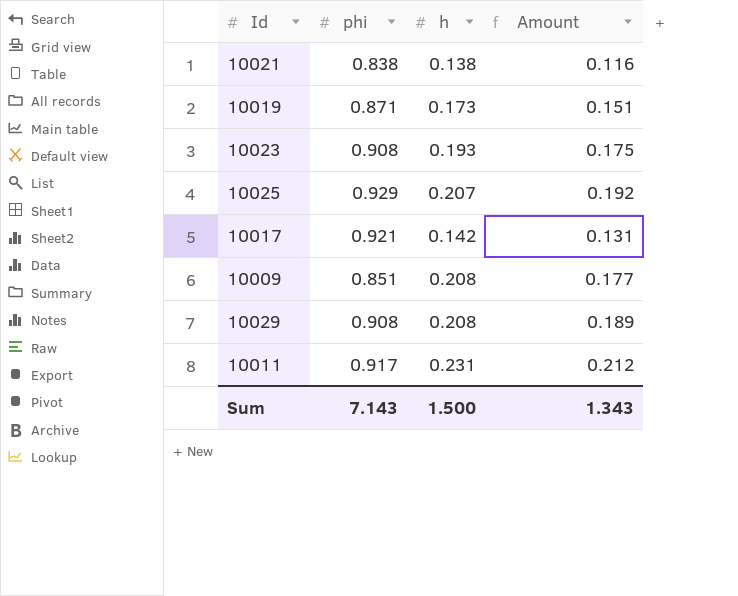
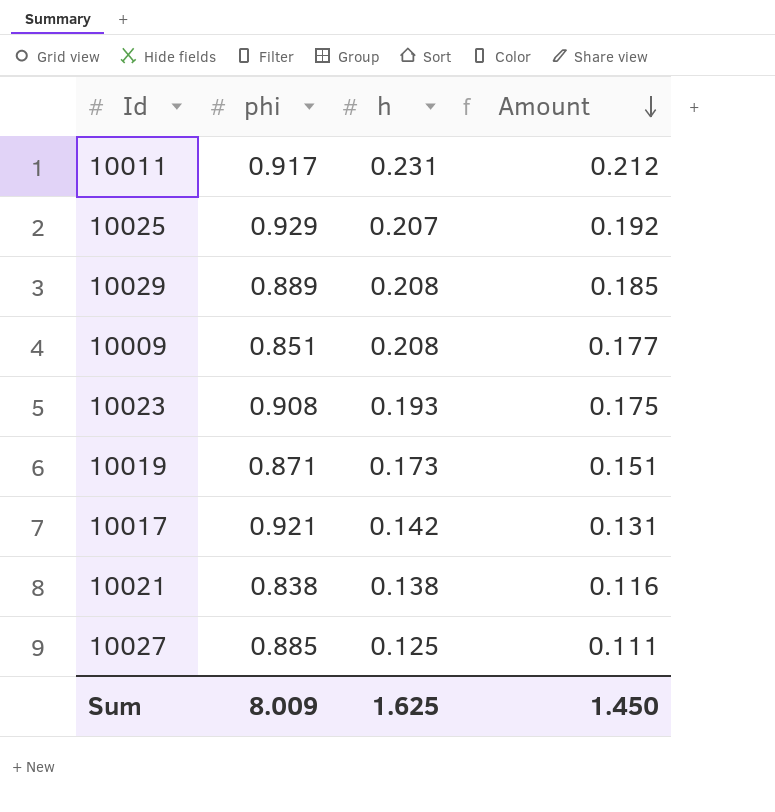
row order: none -> Amount descending
10029 | phi: 0.908 -> 0.889
10029 | Amount: 0.189 -> 0.185
row 10027: none -> 0.885 | 0.125 | 0.111
Sum | phi: 7.143 -> 8.009
Sum | h: 1.500 -> 1.625
Sum | Amount: 1.343 -> 1.450

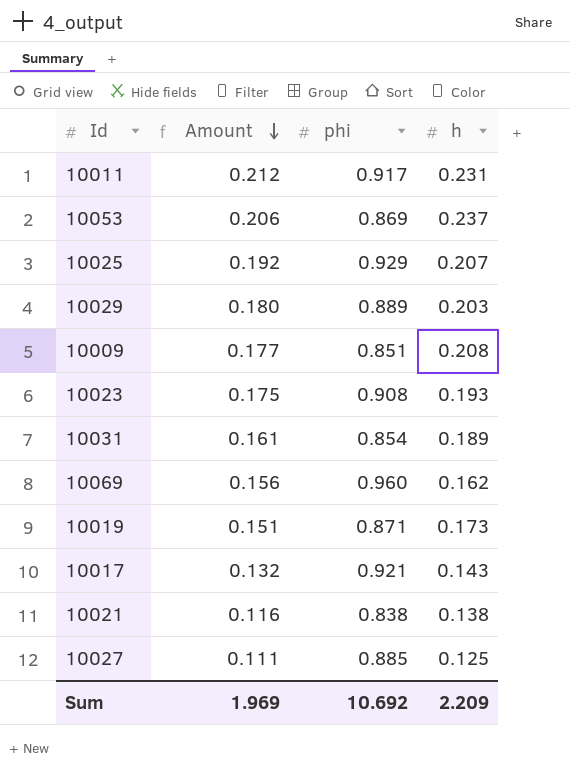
column Amount | position: 4 -> 2
row 10053: none -> 0.206 | 0.869 | 0.237
10029 | Amount: 0.185 -> 0.180
10029 | h: 0.208 -> 0.203
row 10031: none -> 0.161 | 0.854 | 0.189
row 10069: none -> 0.156 | 0.960 | 0.162
10017 | Amount: 0.131 -> 0.132
10017 | h: 0.142 -> 0.143
Sum | Amount: 1.450 -> 1.969
Sum | phi: 8.009 -> 10.692
Sum | h: 1.625 -> 2.209

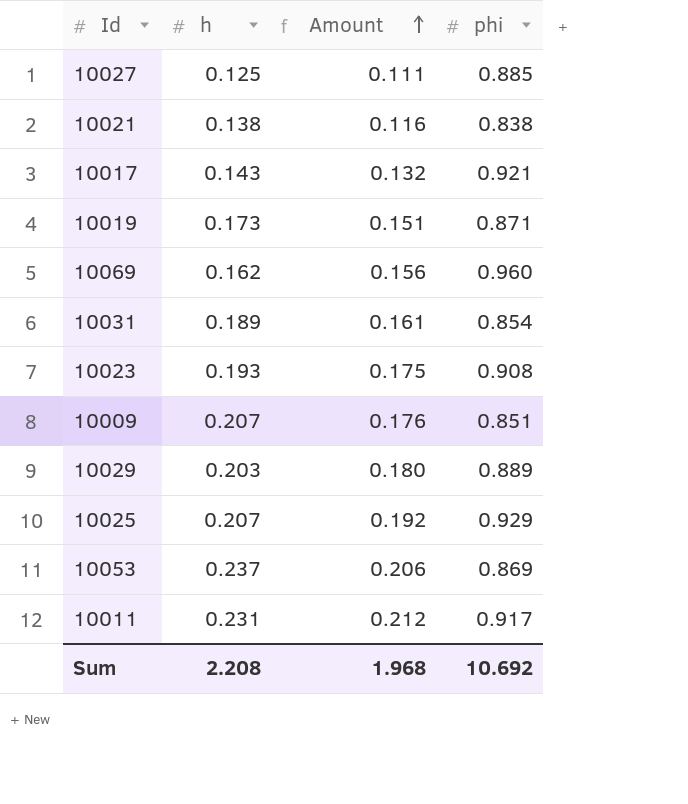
row order: Amount descending -> Amount ascending
column h | position: 4 -> 2
10009 | h: 0.208 -> 0.207
10009 | Amount: 0.177 -> 0.176
Sum | h: 2.209 -> 2.208
Sum | Amount: 1.969 -> 1.968

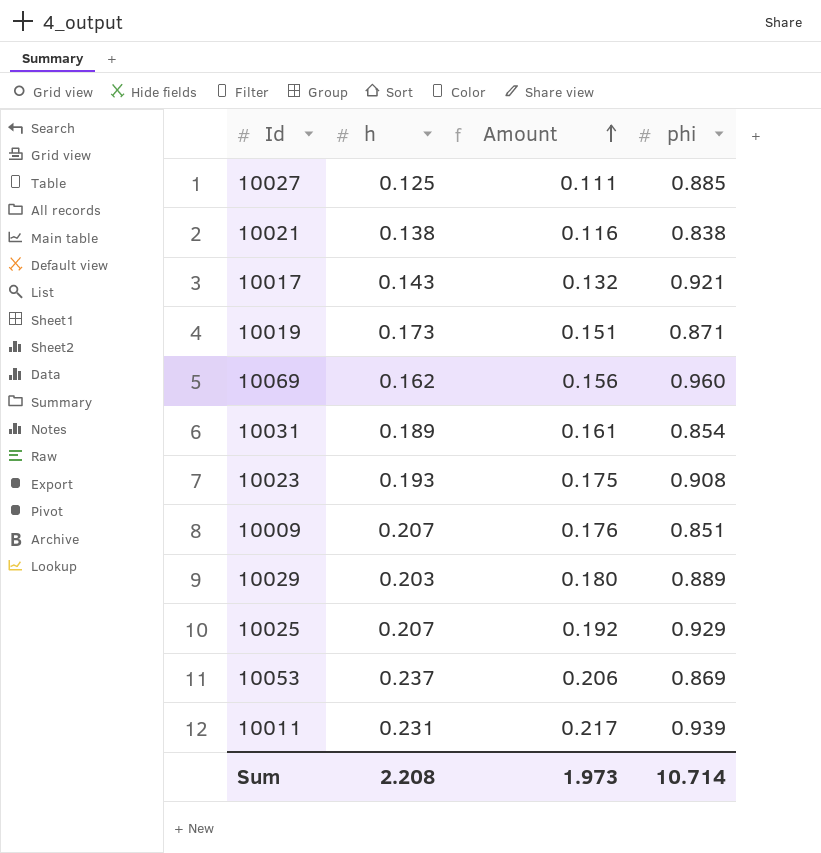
10011 | Amount: 0.212 -> 0.217
10011 | phi: 0.917 -> 0.939
Sum | Amount: 1.968 -> 1.973
Sum | phi: 10.692 -> 10.714

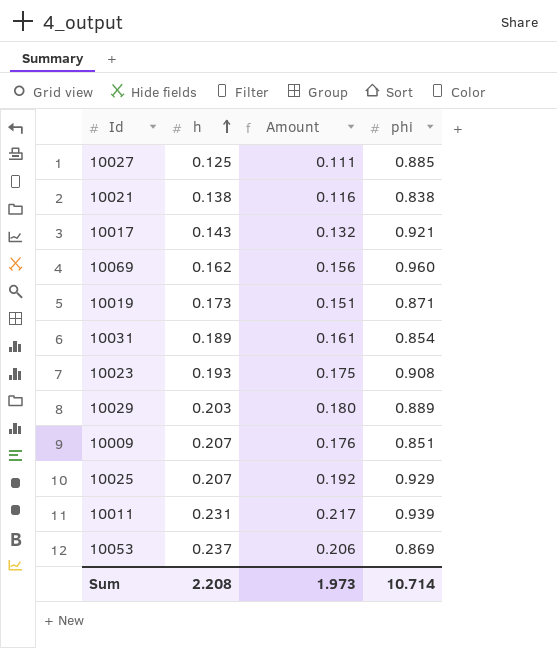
row order: Amount ascending -> h ascending

